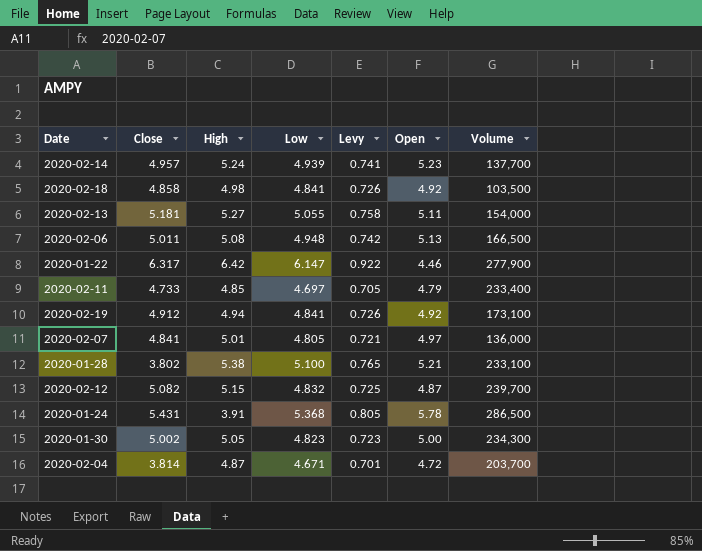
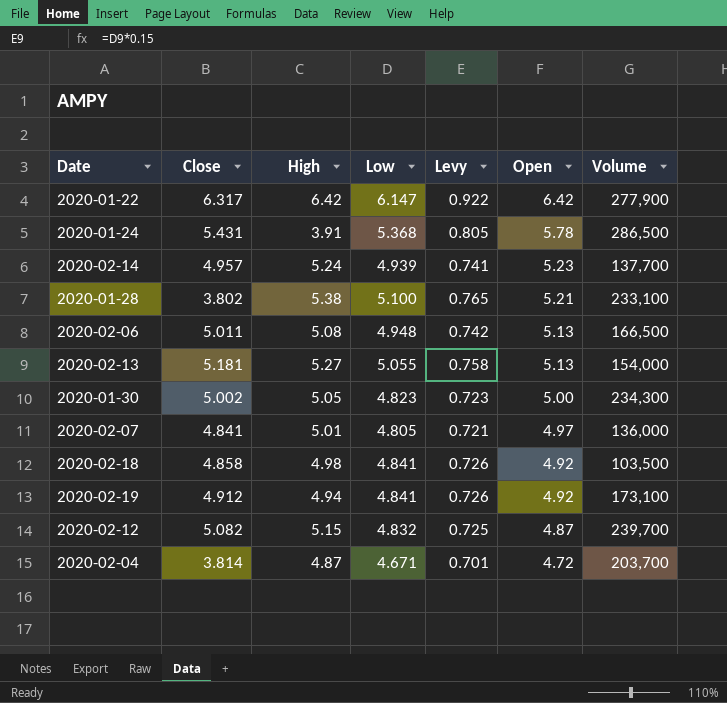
row order: none -> Open descending
row 2020-02-11: 4.733 | 4.85 | 4.697 | 0.705 | 4.79 | 233,400 -> none
2020-01-22 | Open: 4.46 -> 6.42
2020-02-13 | Open: 5.11 -> 5.13

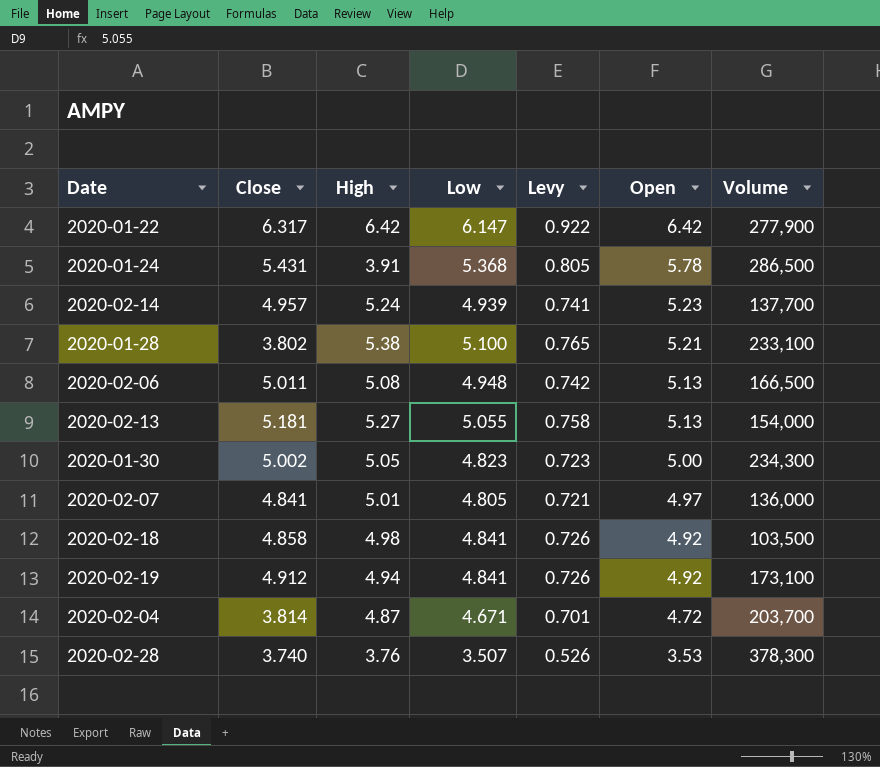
row 2020-02-12: 5.082 | 5.15 | 4.832 | 0.725 | 4.87 | 239,700 -> none
row 2020-02-28: none -> 3.740 | 3.76 | 3.507 | 0.526 | 3.53 | 378,300

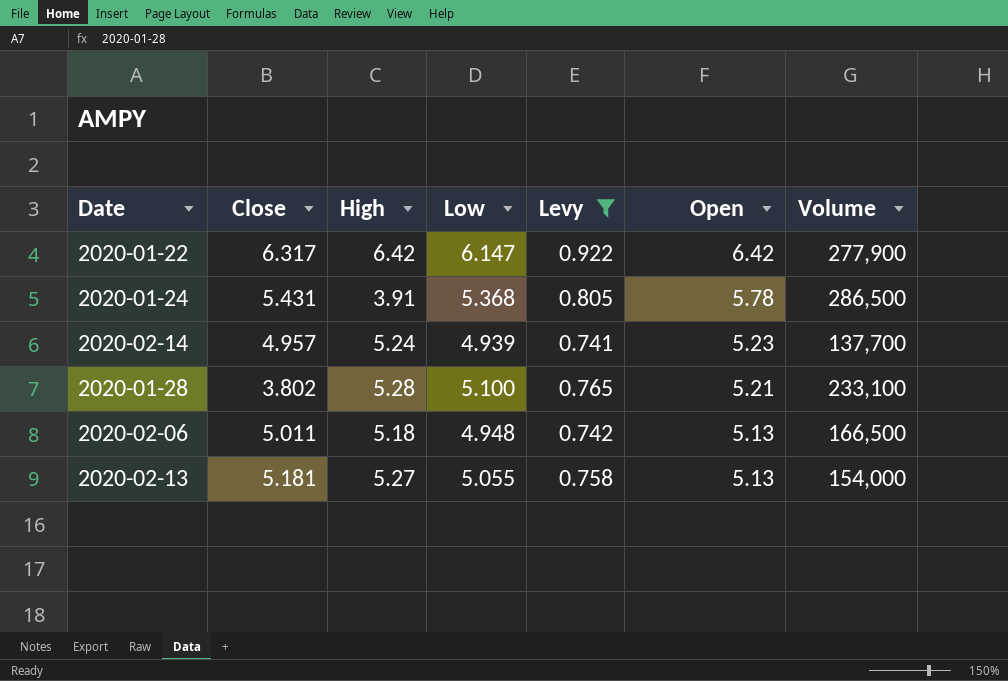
filter: none -> Levy >= 0.741
2020-01-28 | High: 5.38 -> 5.28
2020-02-06 | High: 5.08 -> 5.18

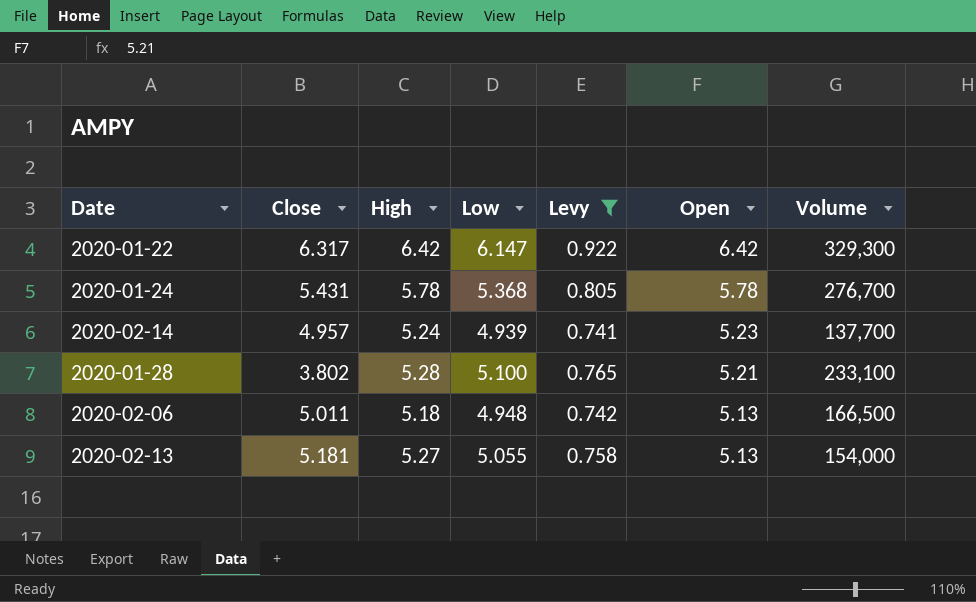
2020-01-22 | Volume: 277,900 -> 329,300
2020-01-24 | High: 3.91 -> 5.78
2020-01-24 | Volume: 286,500 -> 276,700

